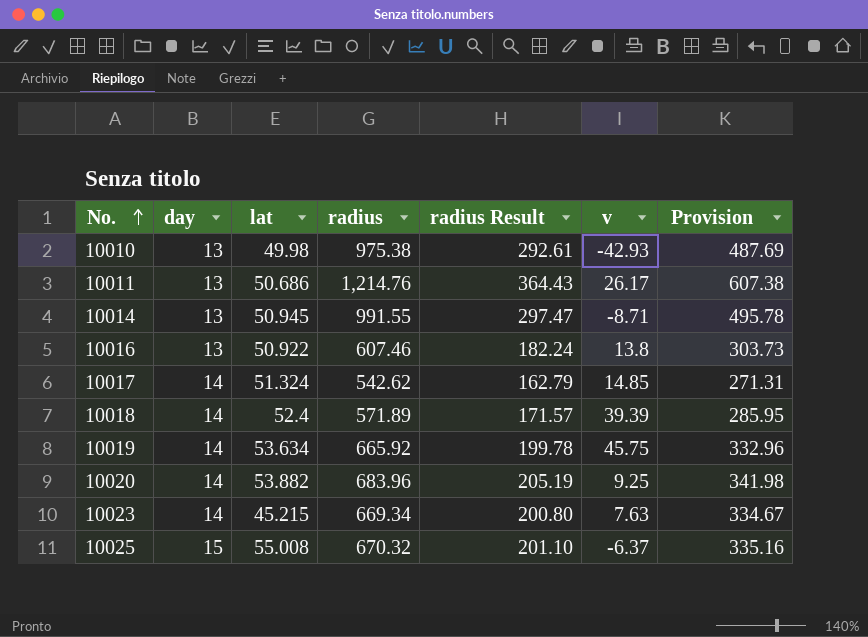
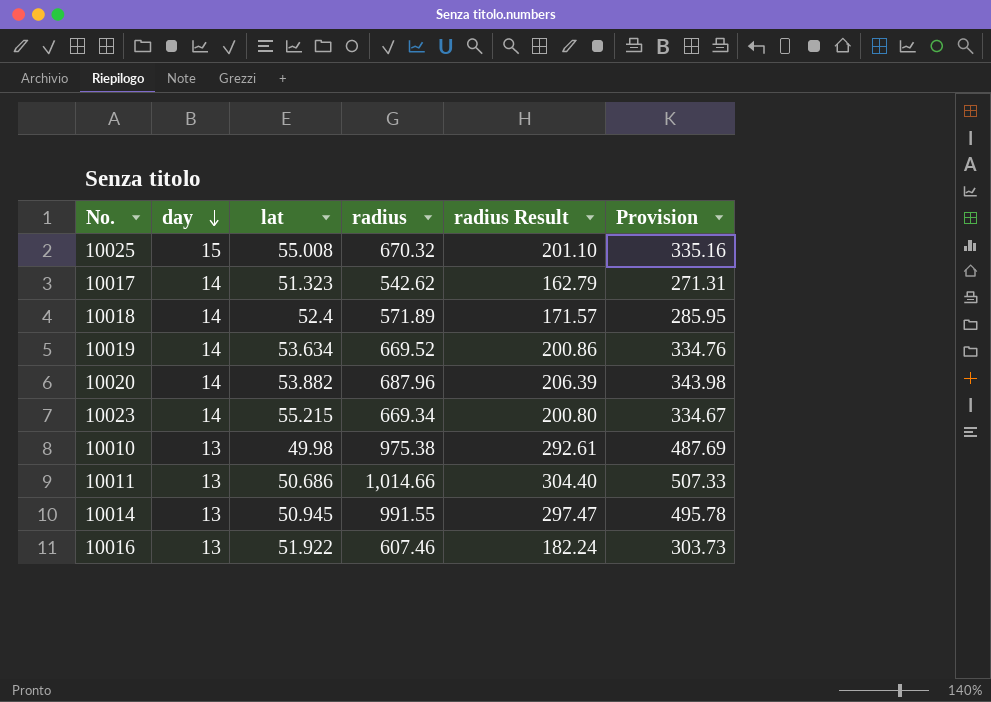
row order: No. ascending -> day descending
column v | position: 6 -> none
10017 | lat: 51.324 -> 51.323
10019 | radius: 665.92 -> 669.52
10019 | radius Result: 199.78 -> 200.86
10019 | Provision: 332.96 -> 334.76
10020 | radius: 683.96 -> 687.96
10020 | radius Result: 205.19 -> 206.39
10020 | Provision: 341.98 -> 343.98
10023 | lat: 45.215 -> 55.215
10011 | radius: 1,214.76 -> 1,014.66
10011 | radius Result: 364.43 -> 304.40
10011 | Provision: 607.38 -> 507.33
10016 | lat: 50.922 -> 51.922

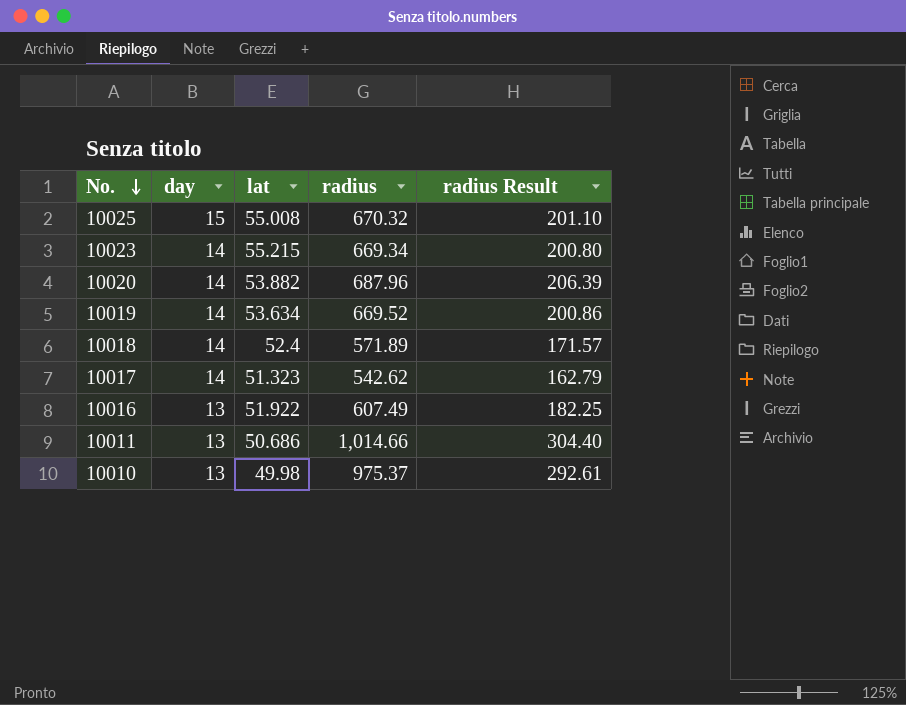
row order: day descending -> No. descending
column Provision | formula: [radius] * 0.5 -> none
row 10014: 13 | 50.945 | 991.55 | 297.47 | 495.78 -> none
10016 | radius: 607.46 -> 607.49
10016 | radius Result: 182.24 -> 182.25
10010 | radius: 975.38 -> 975.37

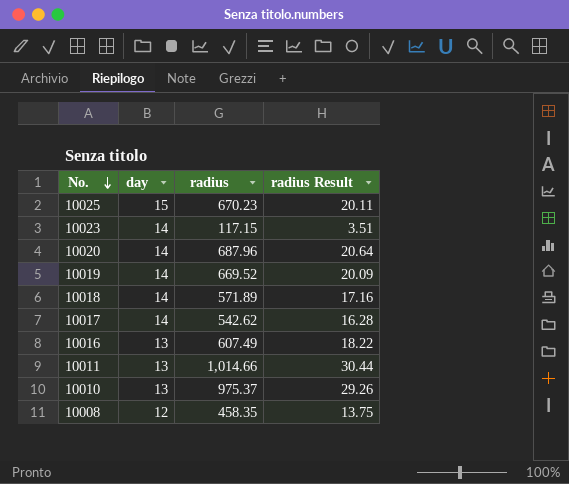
column lat | position: 3 -> none
column radius Result | formula: [radius] * 0.3 -> [radius] * 0.03
10025 | radius: 670.32 -> 670.23
10023 | radius: 669.34 -> 117.15
row 10008: none -> 12 | 458.35 | 13.75

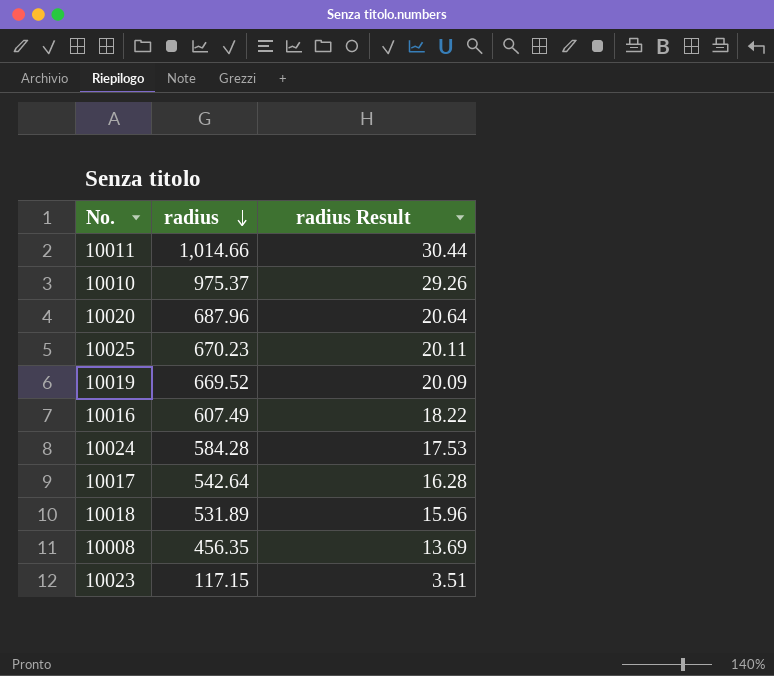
row order: No. descending -> radius descending
column day | position: 2 -> none
row 10024: none -> 584.28 | 17.53
10017 | radius: 542.62 -> 542.64
10018 | radius: 571.89 -> 531.89
10018 | radius Result: 17.16 -> 15.96
10008 | radius: 458.35 -> 456.35
10008 | radius Result: 13.75 -> 13.69

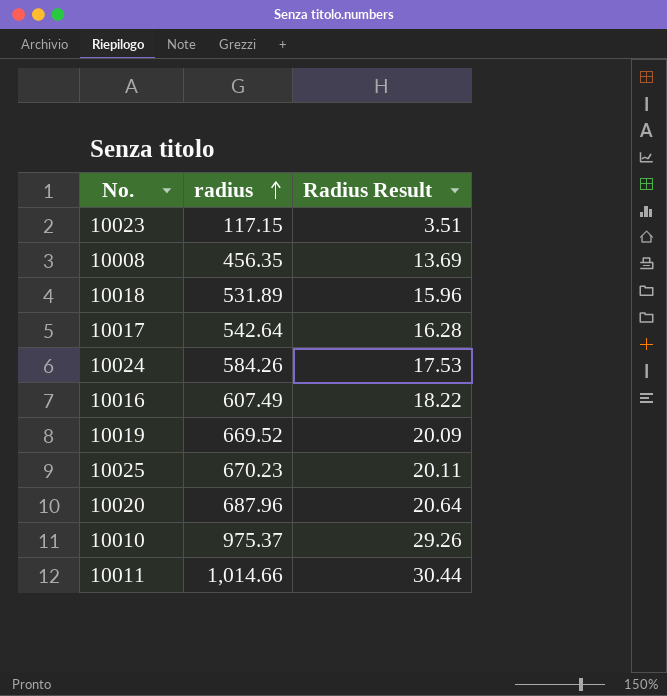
row order: radius descending -> radius ascending
column name: radius Result -> Radius Result
10024 | radius: 584.28 -> 584.26

